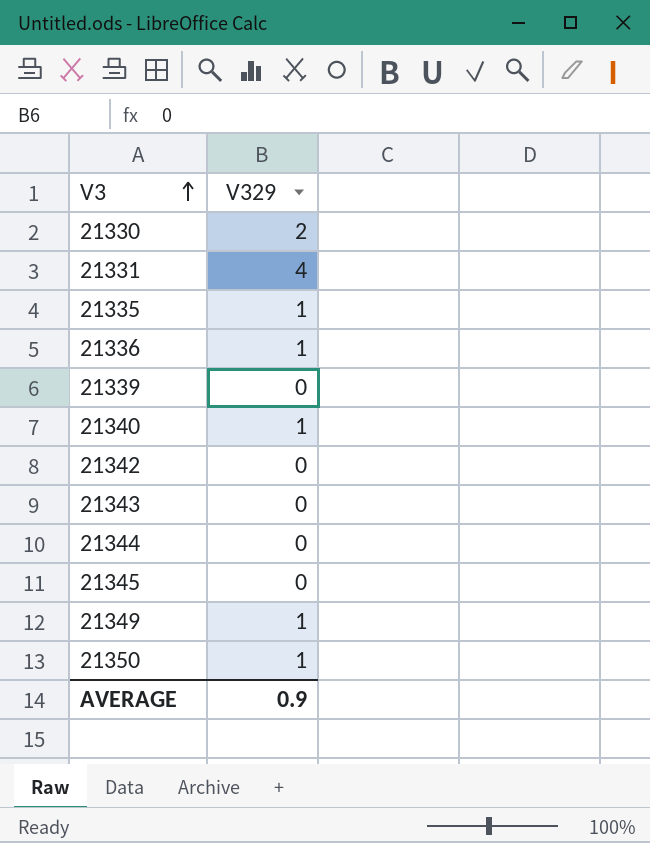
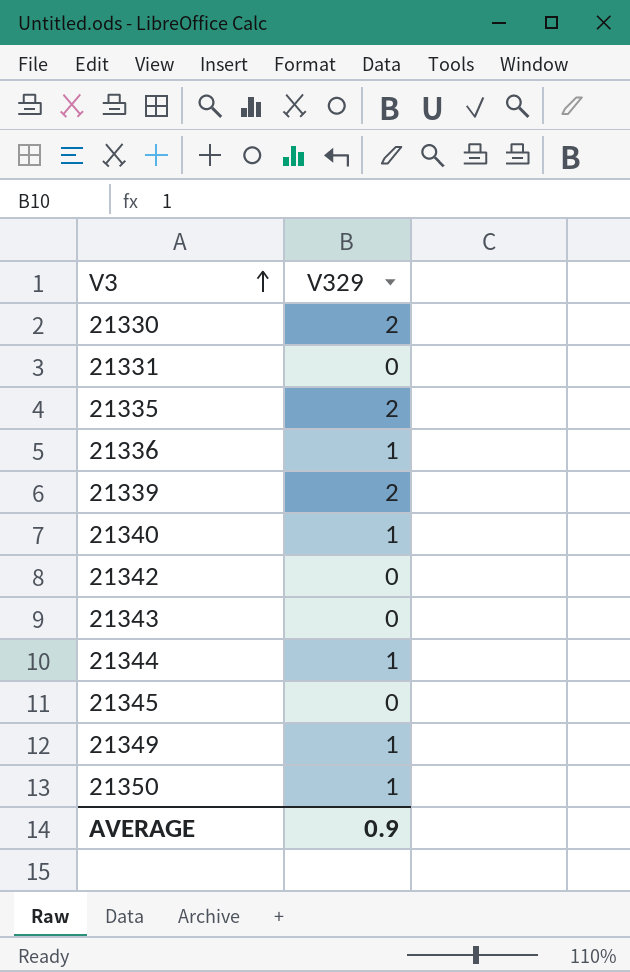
21331 | V329: 4 -> 0
21335 | V329: 1 -> 2
21339 | V329: 0 -> 2
21344 | V329: 0 -> 1

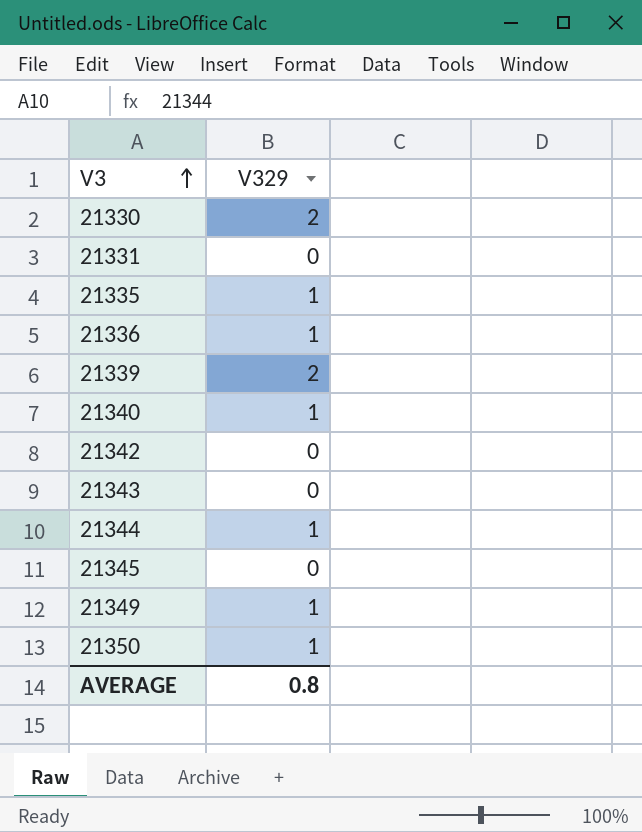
21335 | V329: 2 -> 1
AVERAGE | V329: 0.9 -> 0.8

